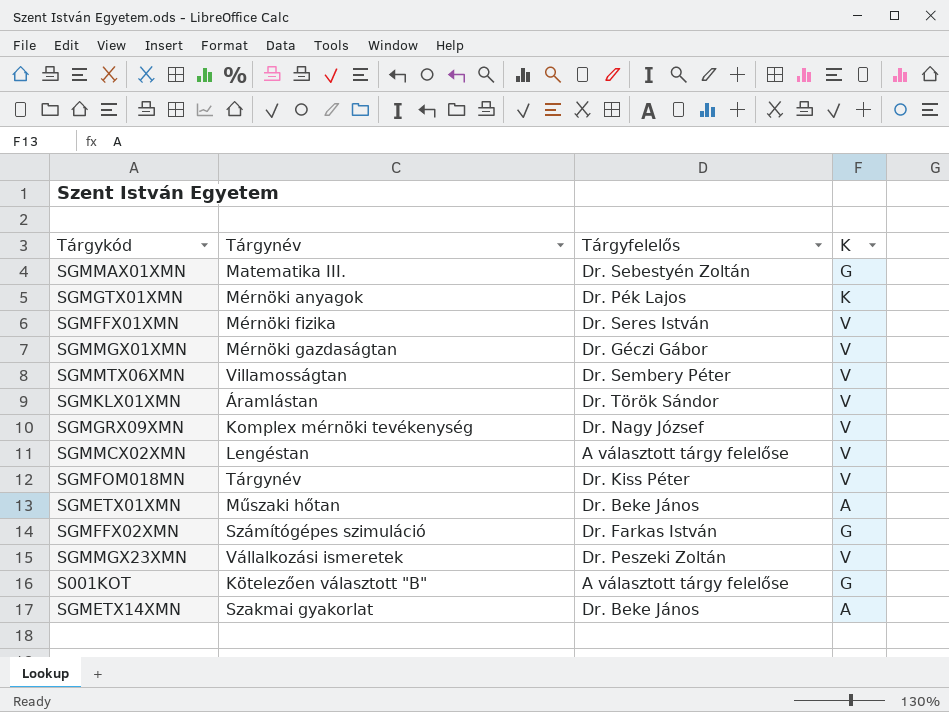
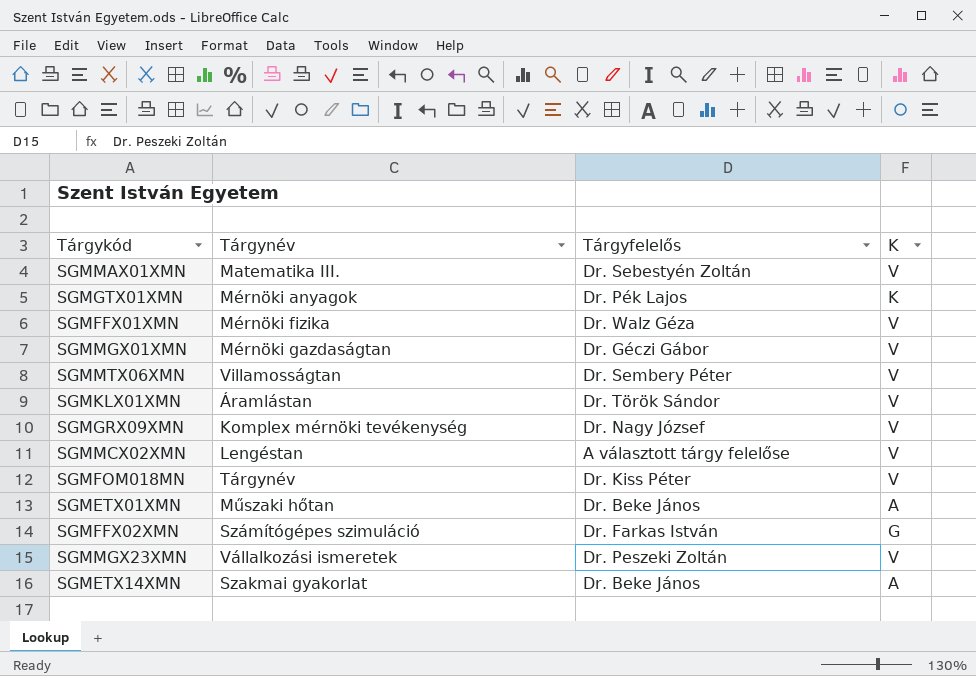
row S001KOT: Kötelezően választott "B" | A választott tárgy felelőse | G -> none
SGMMAX01XMN | K: G -> V
SGMFFX01XMN | Tárgyfelelős: Dr. Seres István -> Dr. Walz Géza

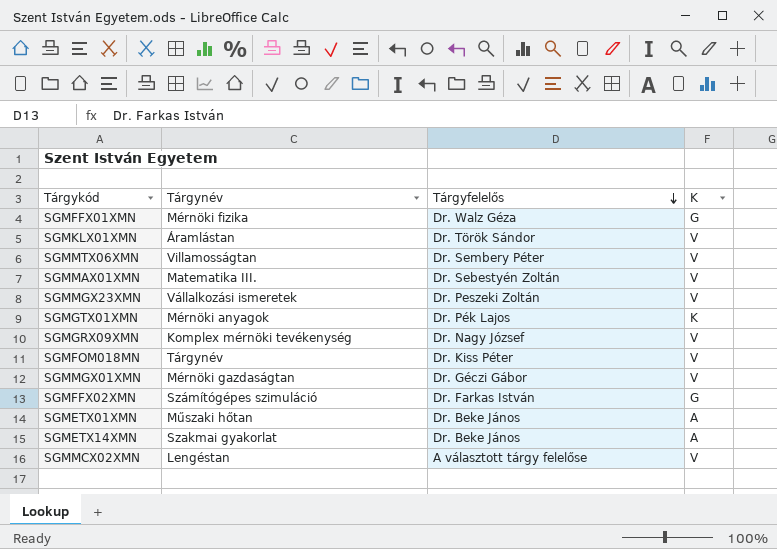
row order: none -> Tárgyfelelős descending
SGMFFX01XMN | K: V -> G

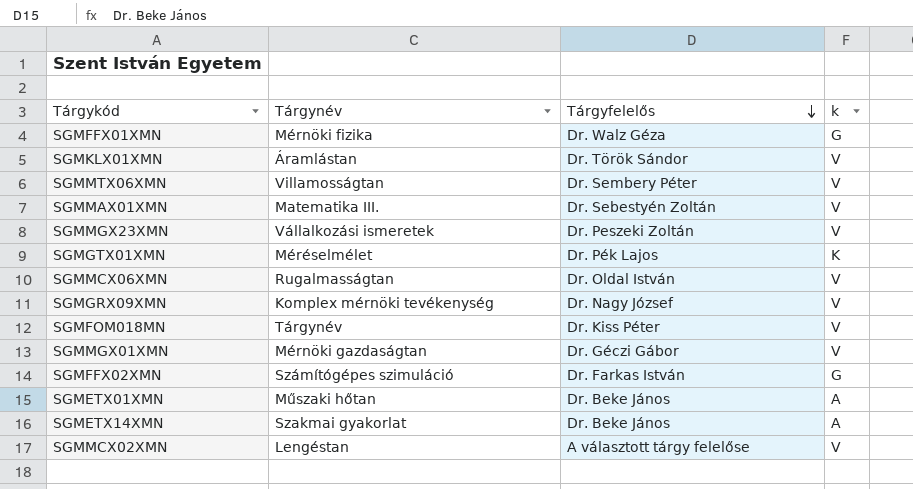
column name: K -> k
SGMGTX01XMN | Tárgynév: Mérnöki anyagok -> Méréselmélet
row SGMMCX06XMN: none -> Rugalmasságtan | Dr. Oldal István | V

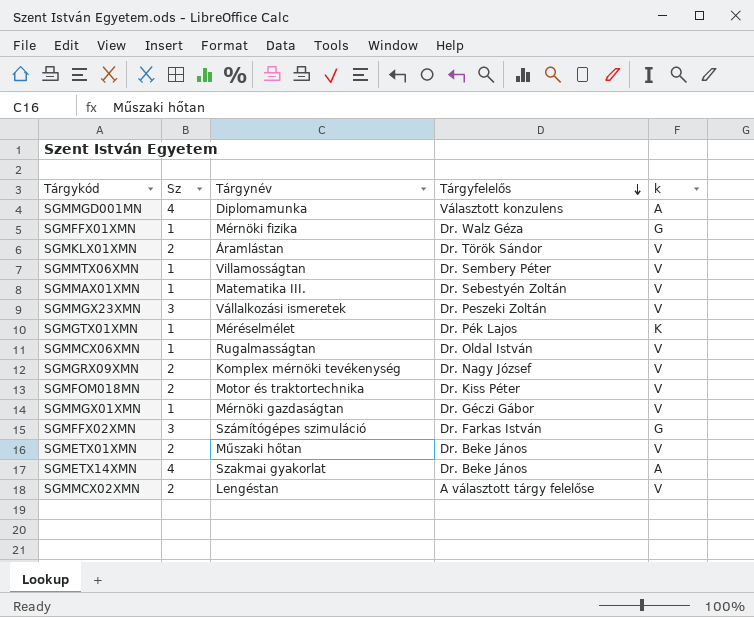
column Sz | position: none -> 2
row SGMMGD001MN: none -> 4 | Diplomamunka | Választott konzulens | A
SGMFOM018MN | Tárgynév: Tárgynév -> Motor és traktortechnika
SGMETX01XMN | k: A -> V

